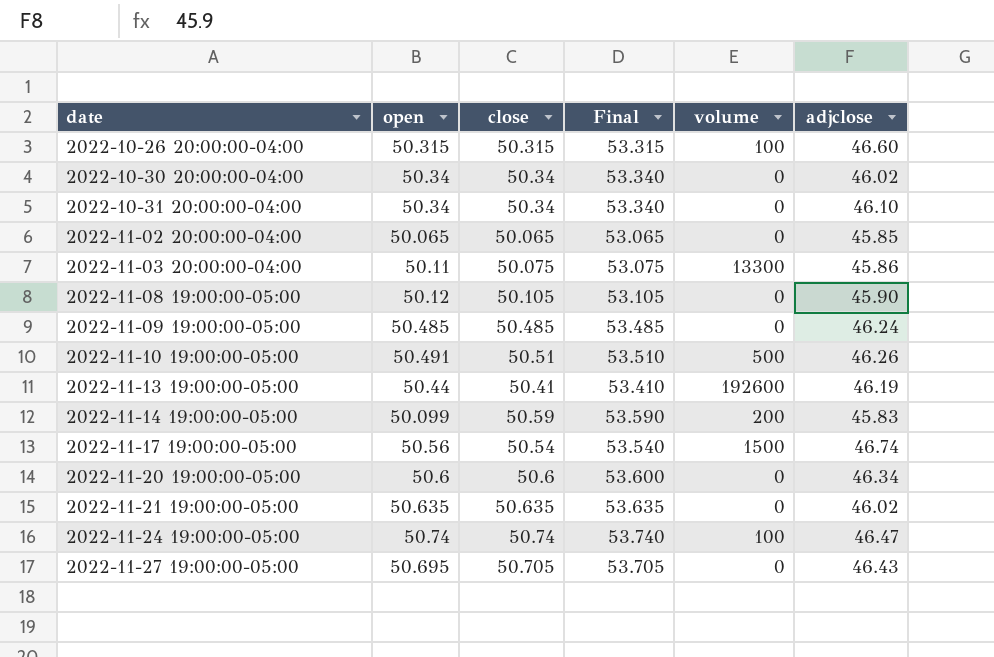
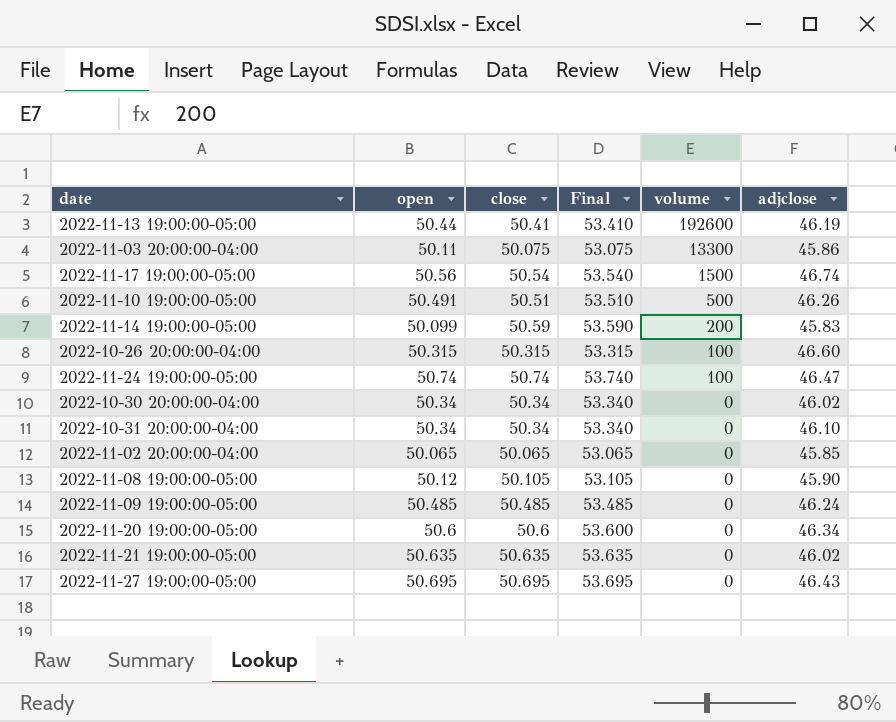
row order: date ascending -> volume descending
2022-11-27 19:00:00-05:00 | close: 50.705 -> 50.695
2022-11-27 19:00:00-05:00 | Final: 53.705 -> 53.695

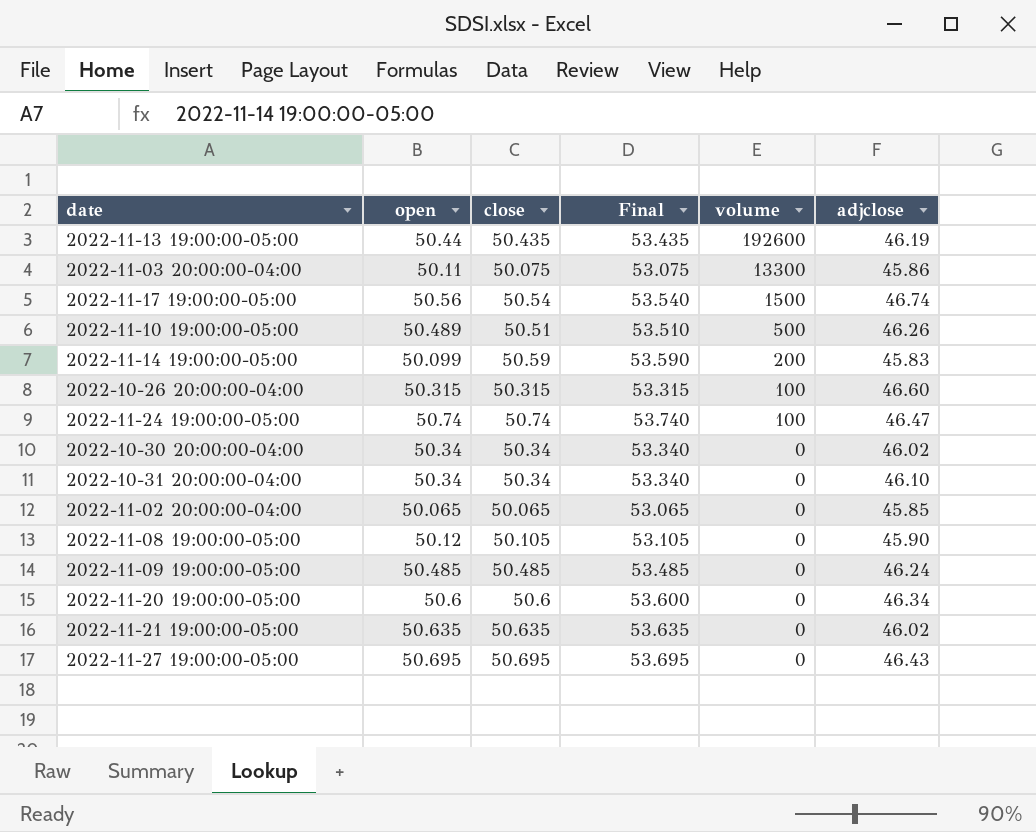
2022-11-13 19:00:00-05:00 | close: 50.41 -> 50.435
2022-11-13 19:00:00-05:00 | Final: 53.410 -> 53.435
2022-11-10 19:00:00-05:00 | open: 50.491 -> 50.489

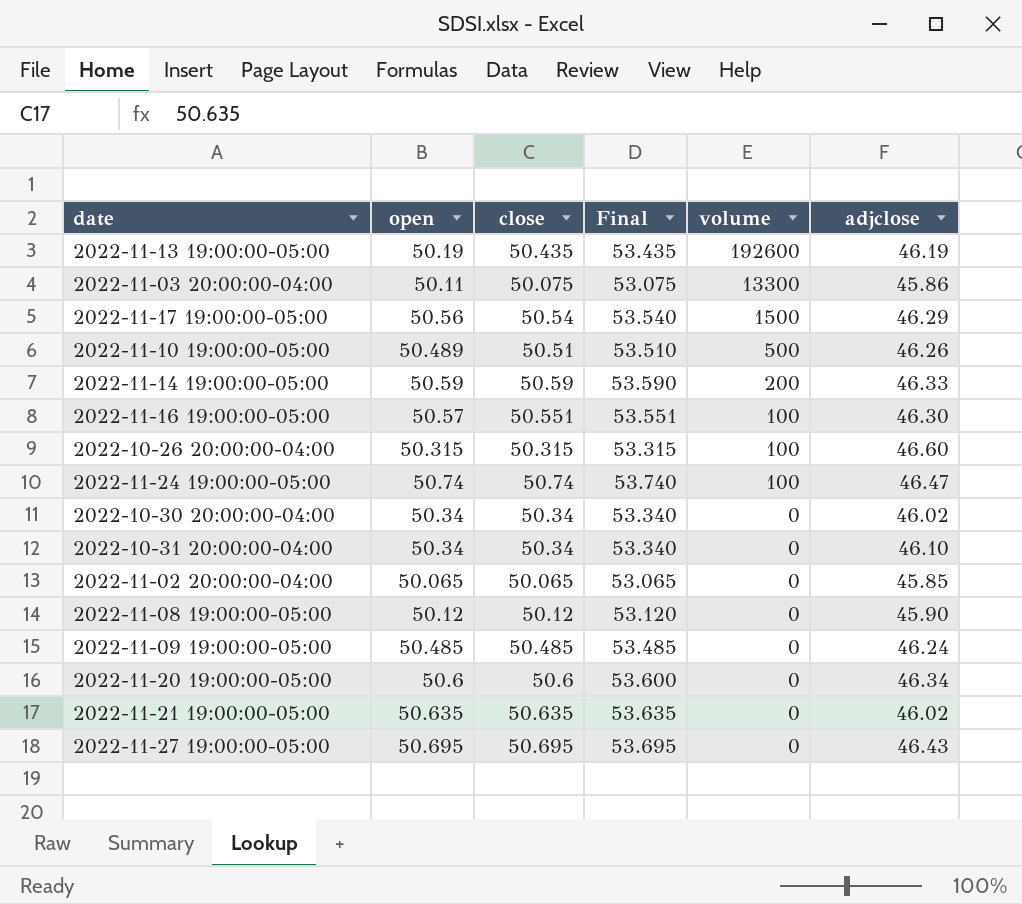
2022-11-13 19:00:00-05:00 | open: 50.44 -> 50.19
2022-11-17 19:00:00-05:00 | adjclose: 46.74 -> 46.29
2022-11-14 19:00:00-05:00 | open: 50.099 -> 50.59
2022-11-14 19:00:00-05:00 | adjclose: 45.83 -> 46.33
row 2022-11-16 19:00:00-05:00: none -> 50.57 | 50.551 | 53.551 | 100 | 46.30
2022-11-08 19:00:00-05:00 | close: 50.105 -> 50.12
2022-11-08 19:00:00-05:00 | Final: 53.105 -> 53.120

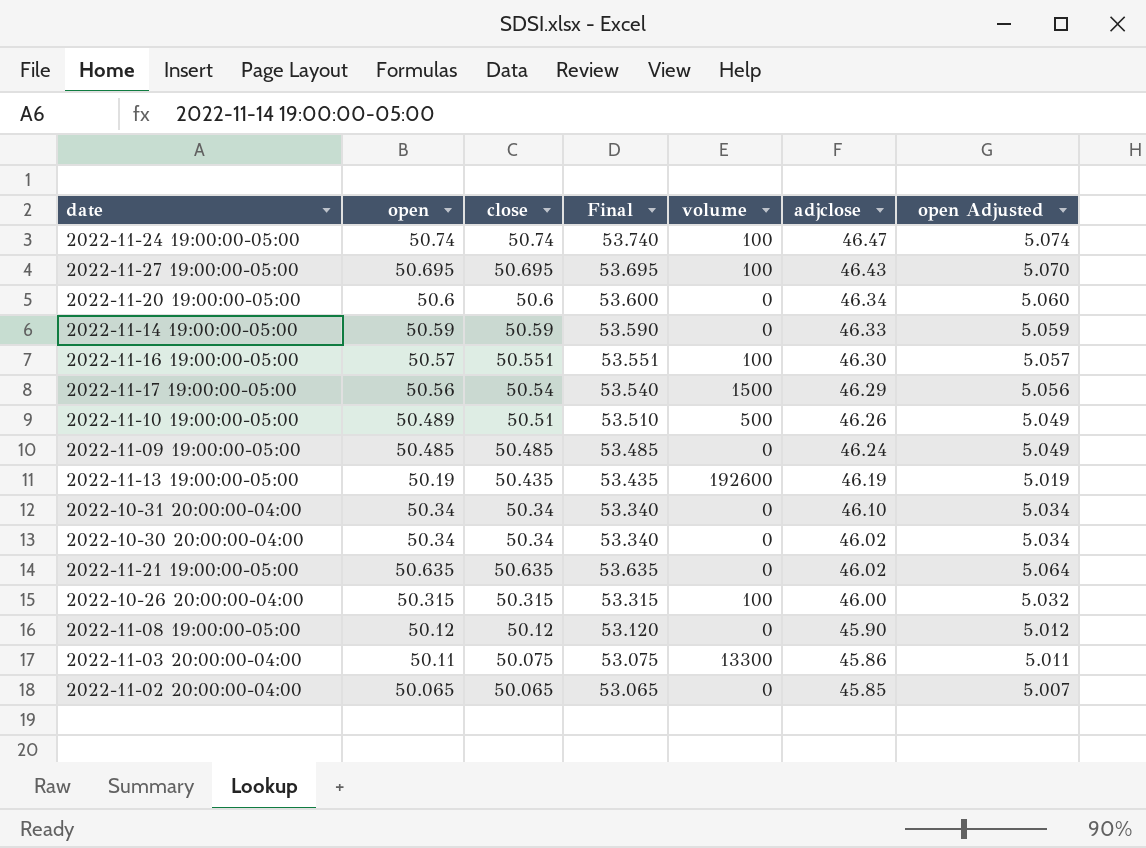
row order: volume descending -> adjclose descending
column open Adjusted | formula: none -> [open] * 0.1
2022-11-27 19:00:00-05:00 | volume: 0 -> 100
2022-11-14 19:00:00-05:00 | volume: 200 -> 0
2022-10-26 20:00:00-04:00 | adjclose: 46.60 -> 46.00

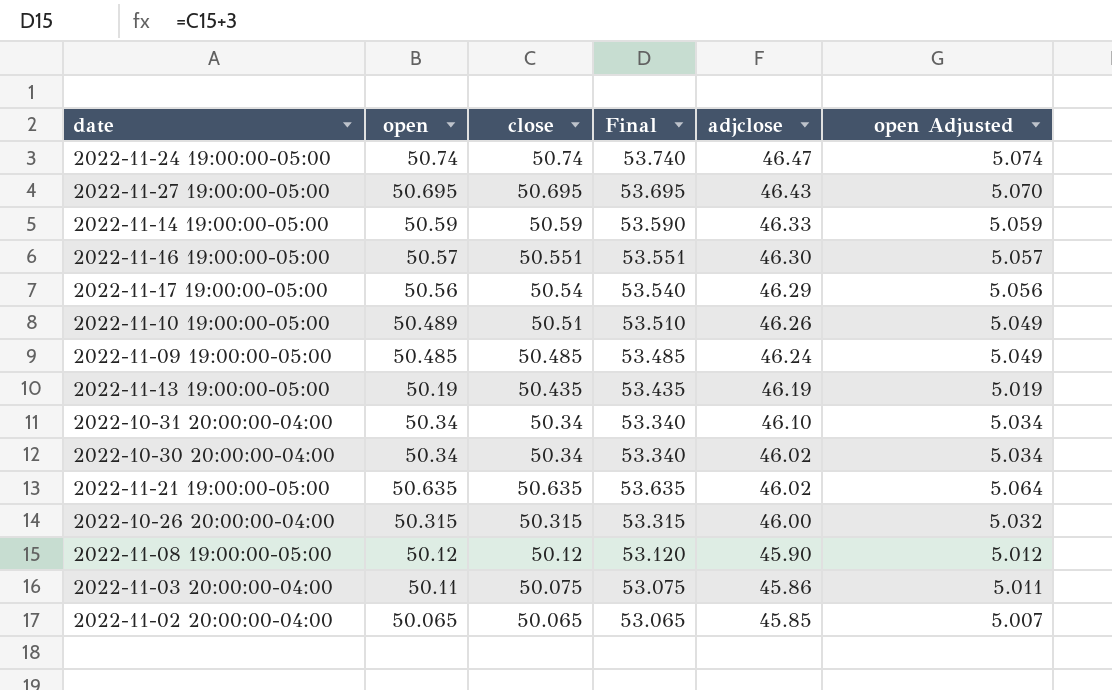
column volume | position: 5 -> none
row 2022-11-20 19:00:00-05:00: 50.6 | 50.6 | 53.600 | 0 | 46.34 | 5.060 -> none

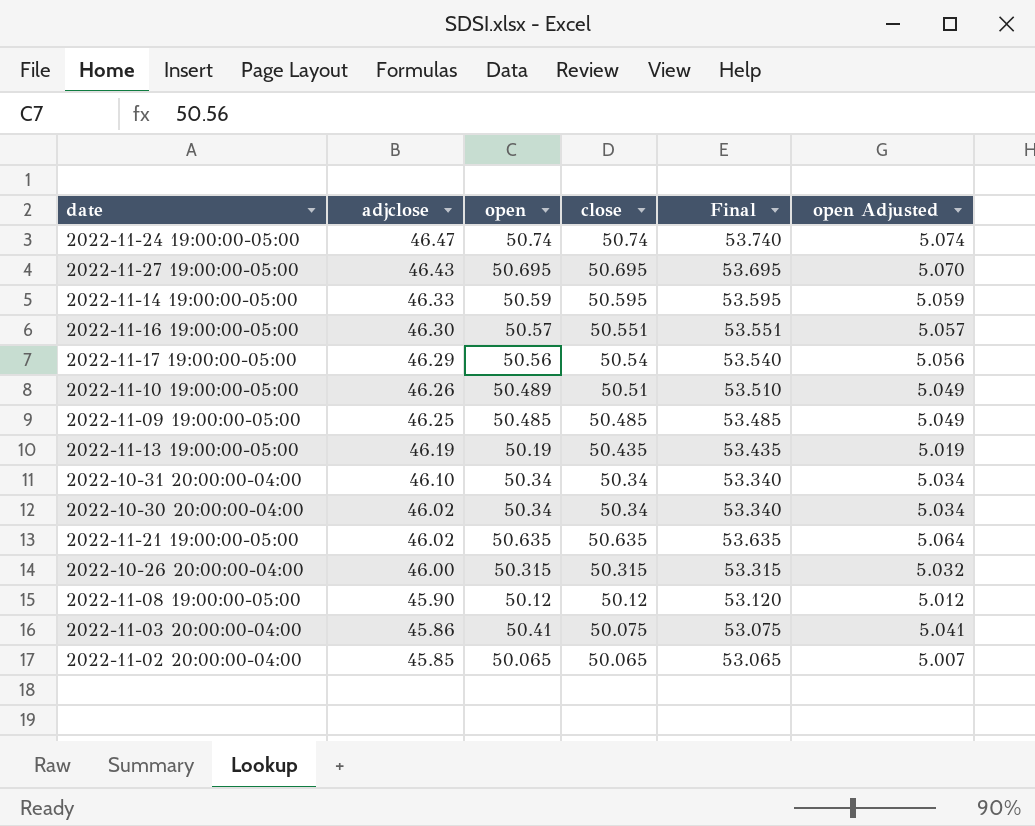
column adjclose | position: 5 -> 2
2022-11-14 19:00:00-05:00 | close: 50.59 -> 50.595
2022-11-14 19:00:00-05:00 | Final: 53.590 -> 53.595
2022-11-09 19:00:00-05:00 | adjclose: 46.24 -> 46.25
2022-11-03 20:00:00-04:00 | open: 50.11 -> 50.41
2022-11-03 20:00:00-04:00 | open Adjusted: 5.011 -> 5.041

